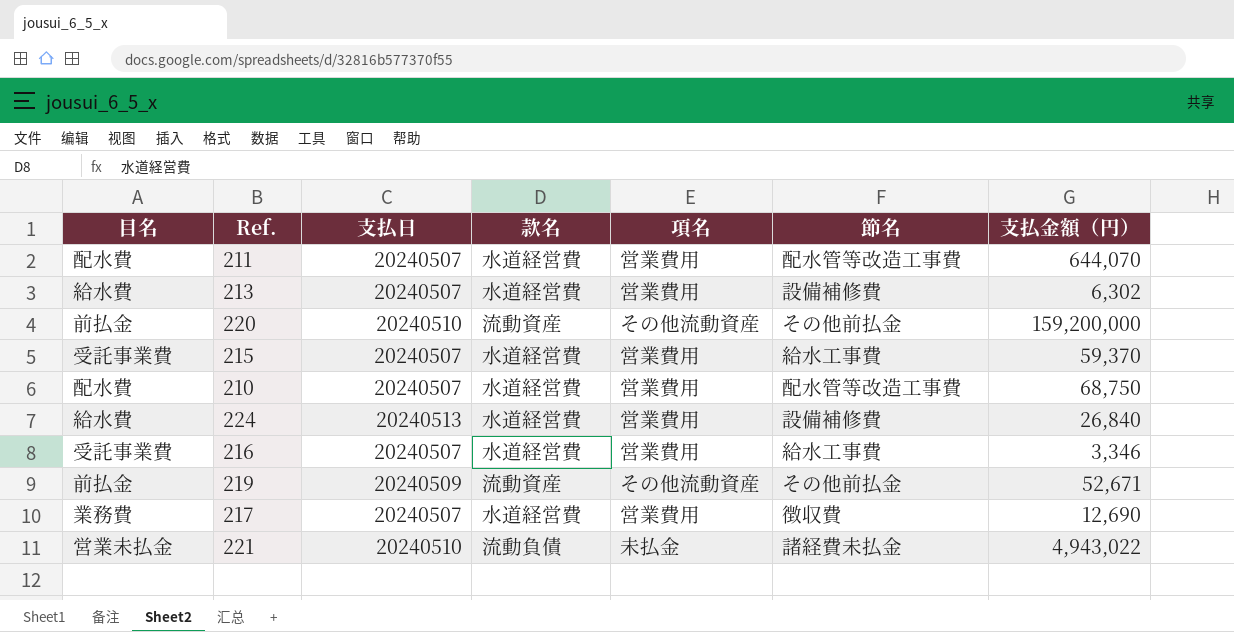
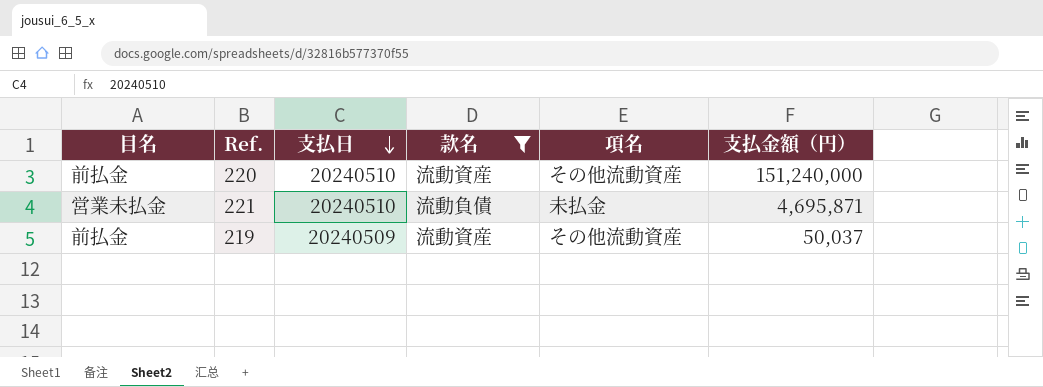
filter: none -> 款名 != 水道経営費
row order: none -> 支払日 descending
column 節名 | position: 6 -> none
220 | 支払金額（円）: 159,200,000 -> 151,240,000
221 | 支払金額（円）: 4,943,022 -> 4,695,871
219 | 支払金額（円）: 52,671 -> 50,037

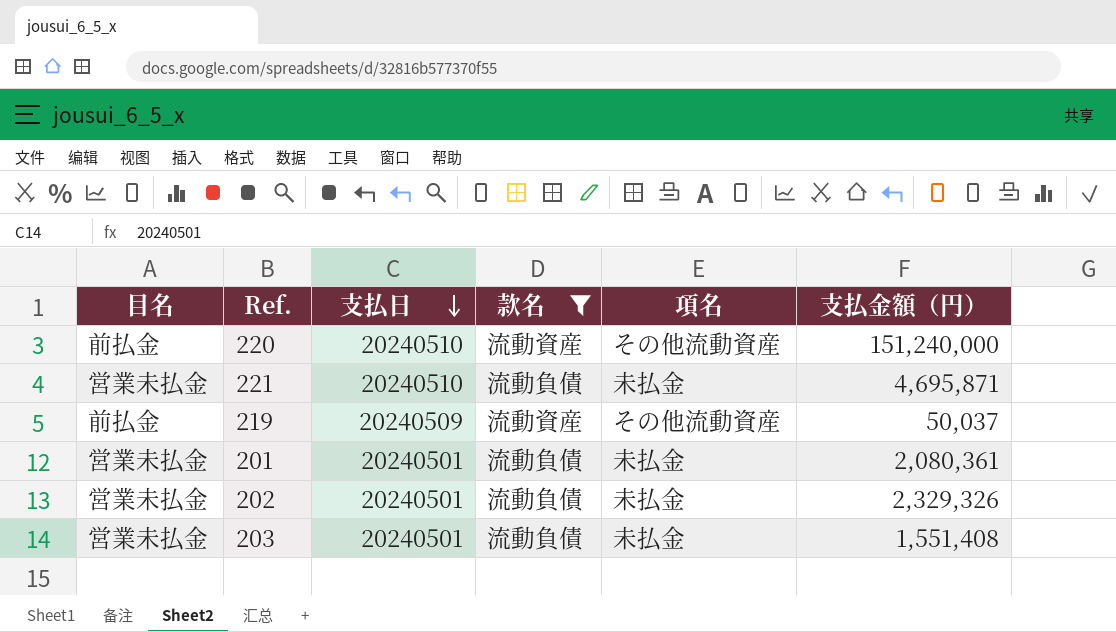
row 201: none -> 営業未払金 | 20240501 | 流動負債 | 未払金 | 2,080,361
row 202: none -> 営業未払金 | 20240501 | 流動負債 | 未払金 | 2,329,326
row 203: none -> 営業未払金 | 20240501 | 流動負債 | 未払金 | 1,551,408

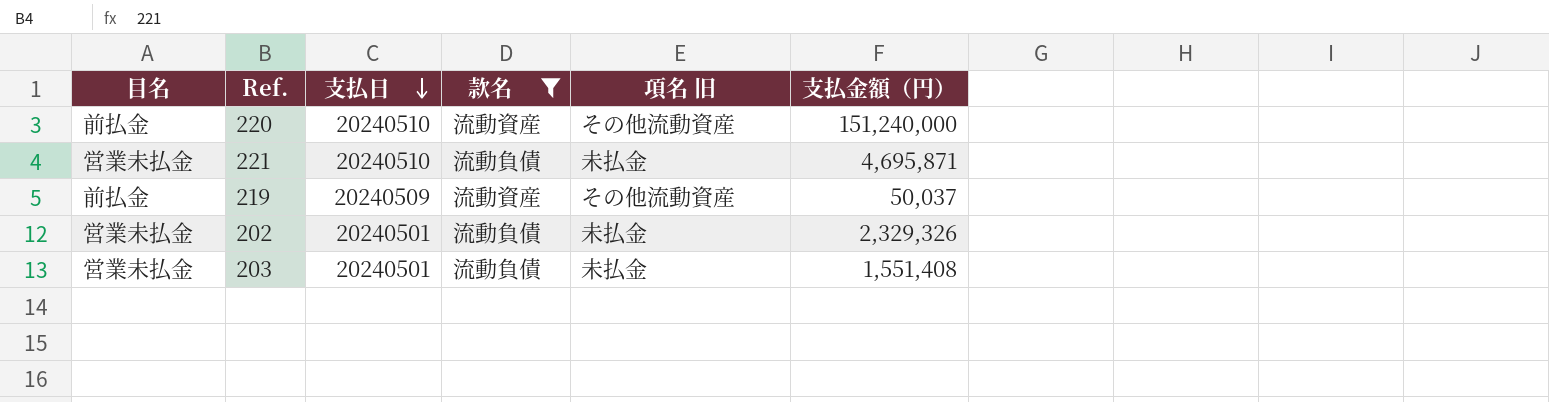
column name: 項名 -> 項名 旧
row 201: 営業未払金 | 20240501 | 流動負債 | 未払金 | 2,080,361 -> none

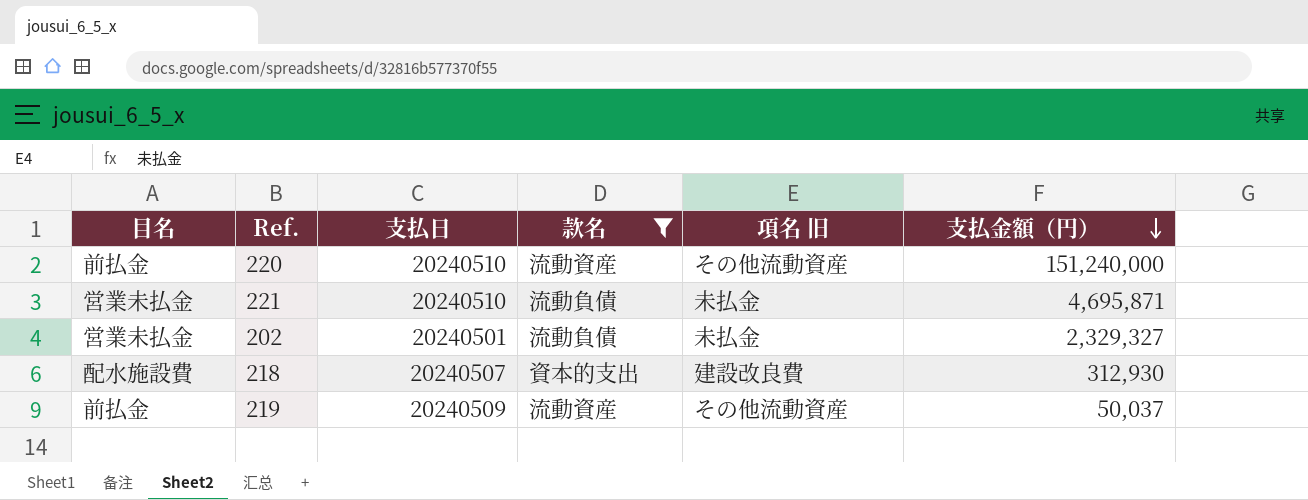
row order: 支払日 descending -> 支払金額（円） descending
row 203: 営業未払金 | 20240501 | 流動負債 | 未払金 | 1,551,408 -> none
202 | 支払金額（円）: 2,329,326 -> 2,329,327
row 218: none -> 配水施設費 | 20240507 | 資本的支出 | 建設改良費 | 312,930

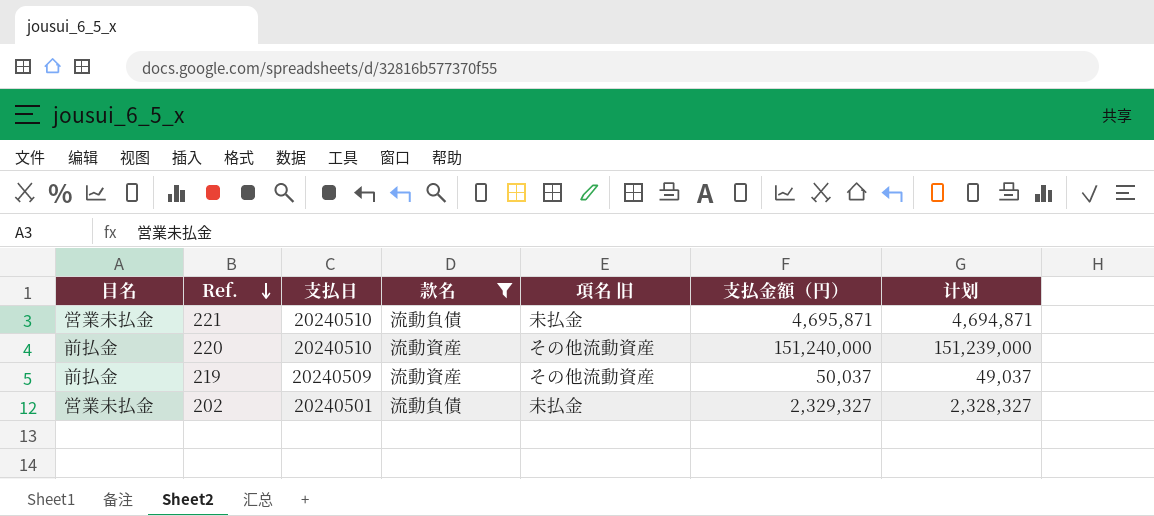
row order: 支払金額（円） descending -> Ref. descending
column 计划 | formula: none -> [支払金額（円）] - 1000
row 218: 配水施設費 | 20240507 | 資本的支出 | 建設改良費 | 312,930 -> none

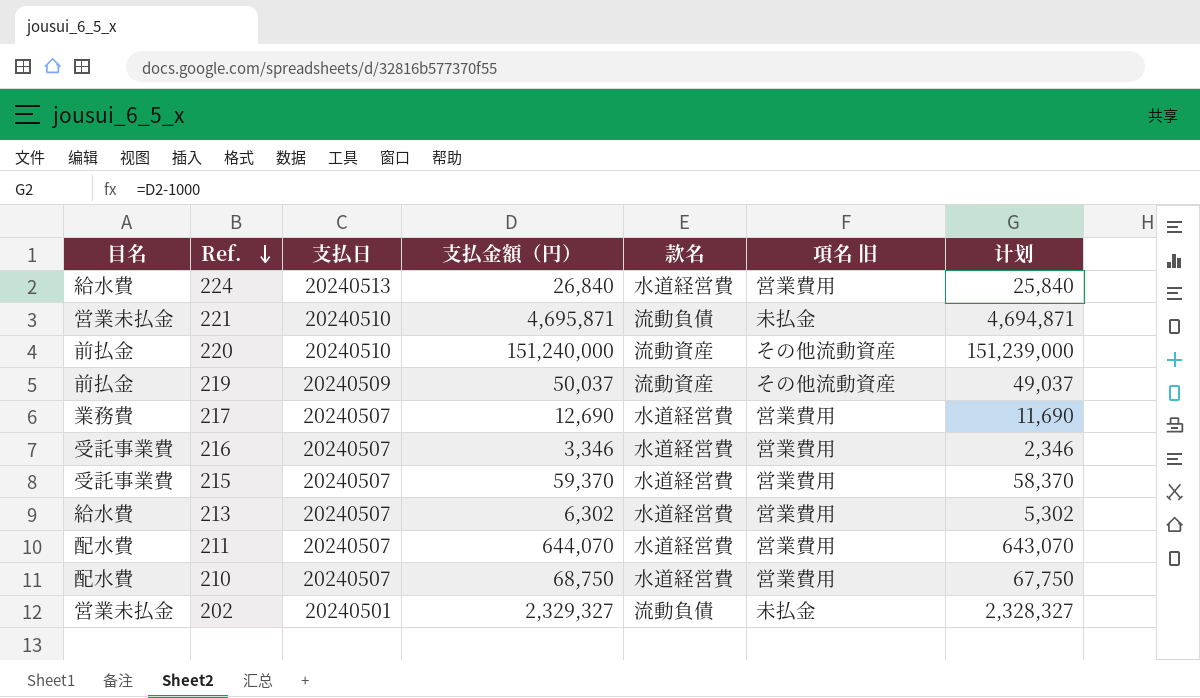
filter: 款名 != 水道経営費 -> none
column 支払金額（円） | position: 6 -> 4

